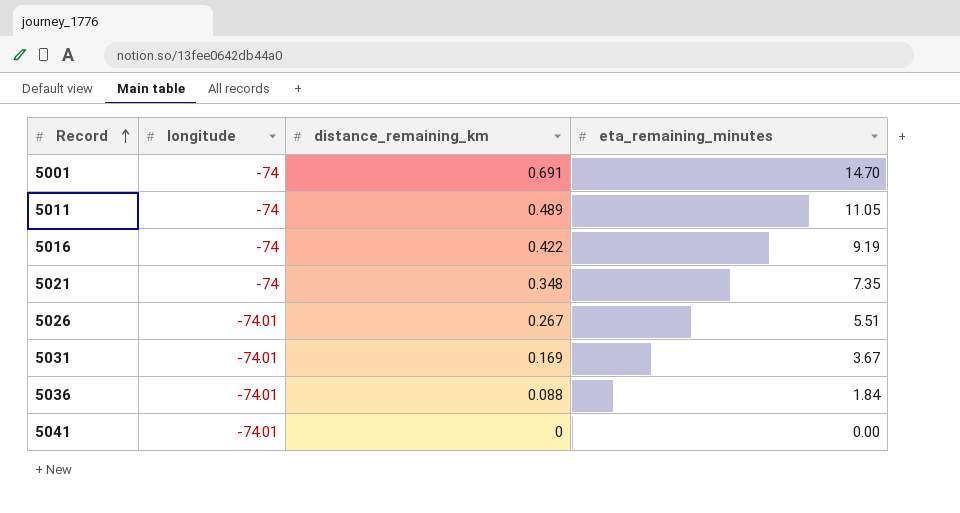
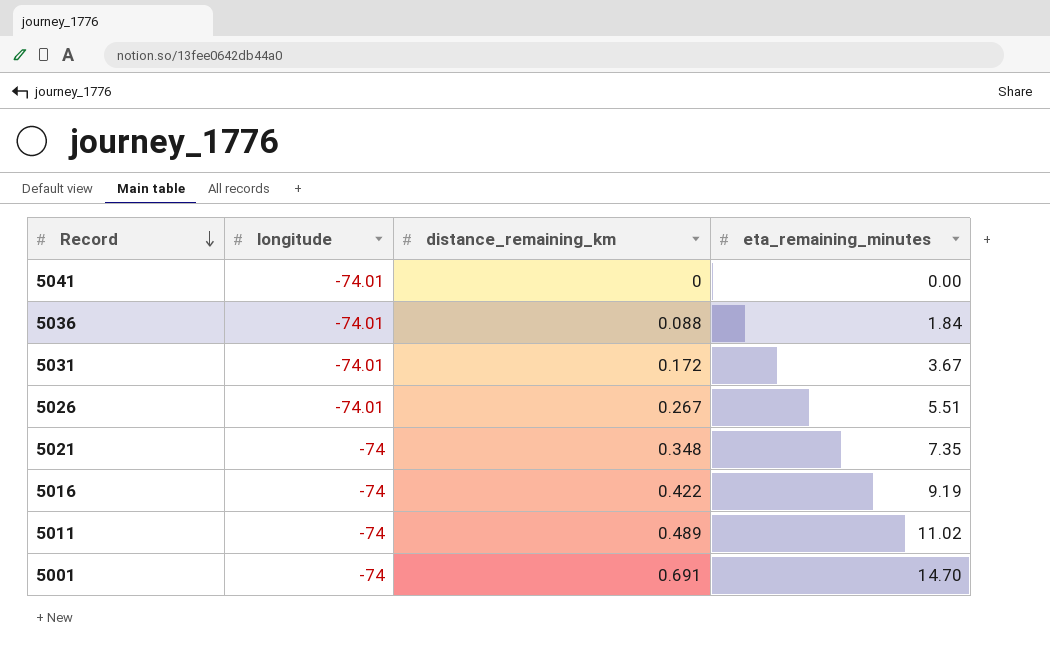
row order: Record ascending -> Record descending
5031 | distance_remaining_km: 0.169 -> 0.172
5011 | eta_remaining_minutes: 11.05 -> 11.02

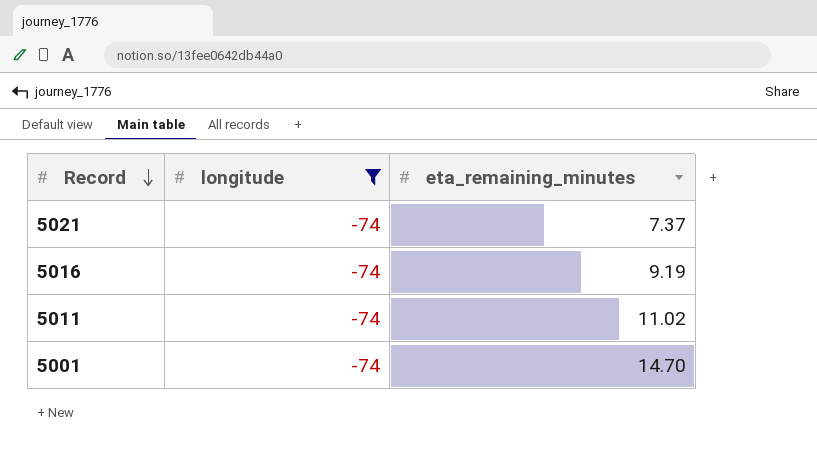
filter: none -> longitude = -74
column distance_remaining_km | position: 3 -> none
5021 | eta_remaining_minutes: 7.35 -> 7.37

